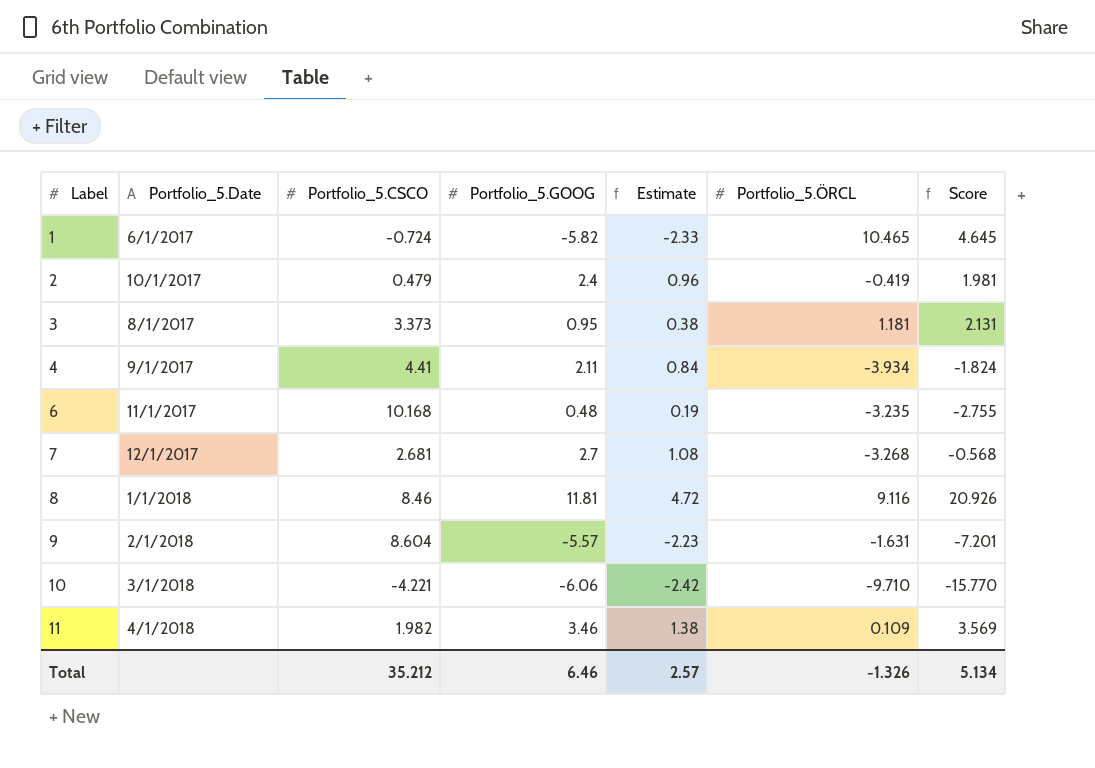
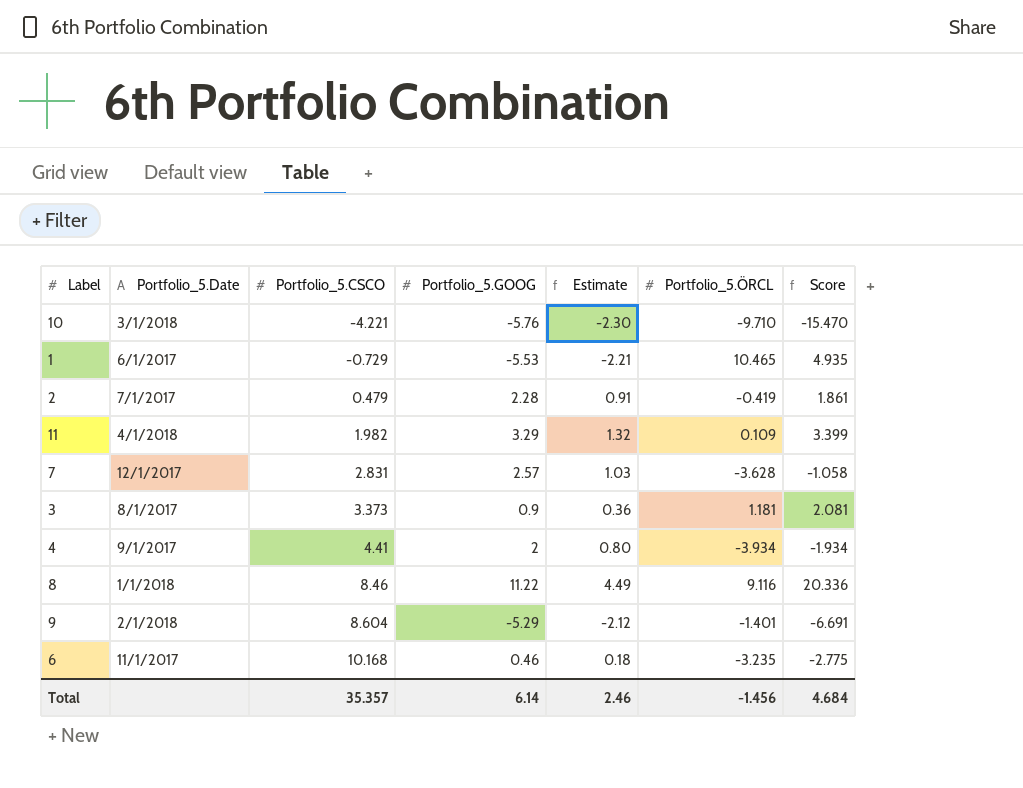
row order: Label ascending -> Portfolio_5.CSCO ascending
10 | Portfolio_5.GOOG: -6.06 -> -5.76
10 | Estimate: -2.42 -> -2.30
10 | Score: -15.770 -> -15.470
1 | Portfolio_5.CSCO: -0.724 -> -0.729
1 | Portfolio_5.GOOG: -5.82 -> -5.53
1 | Estimate: -2.33 -> -2.21
1 | Score: 4.645 -> 4.935
2 | Portfolio_5.Date: 10/1/2017 -> 7/1/2017
2 | Portfolio_5.GOOG: 2.4 -> 2.28
2 | Estimate: 0.96 -> 0.91
2 | Score: 1.981 -> 1.861
11 | Portfolio_5.GOOG: 3.46 -> 3.29
11 | Estimate: 1.38 -> 1.32
11 | Score: 3.569 -> 3.399
7 | Portfolio_5.CSCO: 2.681 -> 2.831
7 | Portfolio_5.GOOG: 2.7 -> 2.57
7 | Estimate: 1.08 -> 1.03
7 | Portfolio_5.ÖRCL: -3.268 -> -3.628
7 | Score: -0.568 -> -1.058
3 | Portfolio_5.GOOG: 0.95 -> 0.9
3 | Estimate: 0.38 -> 0.36
3 | Score: 2.131 -> 2.081
4 | Portfolio_5.GOOG: 2.11 -> 2
4 | Estimate: 0.84 -> 0.80
4 | Score: -1.824 -> -1.934
8 | Portfolio_5.GOOG: 11.81 -> 11.22
8 | Estimate: 4.72 -> 4.49
8 | Score: 20.926 -> 20.336
9 | Portfolio_5.GOOG: -5.57 -> -5.29
9 | Estimate: -2.23 -> -2.12
9 | Portfolio_5.ÖRCL: -1.631 -> -1.401
9 | Score: -7.201 -> -6.691
6 | Portfolio_5.GOOG: 0.48 -> 0.46
6 | Estimate: 0.19 -> 0.18
6 | Score: -2.755 -> -2.775
Total | Portfolio_5.CSCO: 35.212 -> 35.357
Total | Portfolio_5.GOOG: 6.46 -> 6.14
Total | Estimate: 2.57 -> 2.46
Total | Portfolio_5.ÖRCL: -1.326 -> -1.456
Total | Score: 5.134 -> 4.684

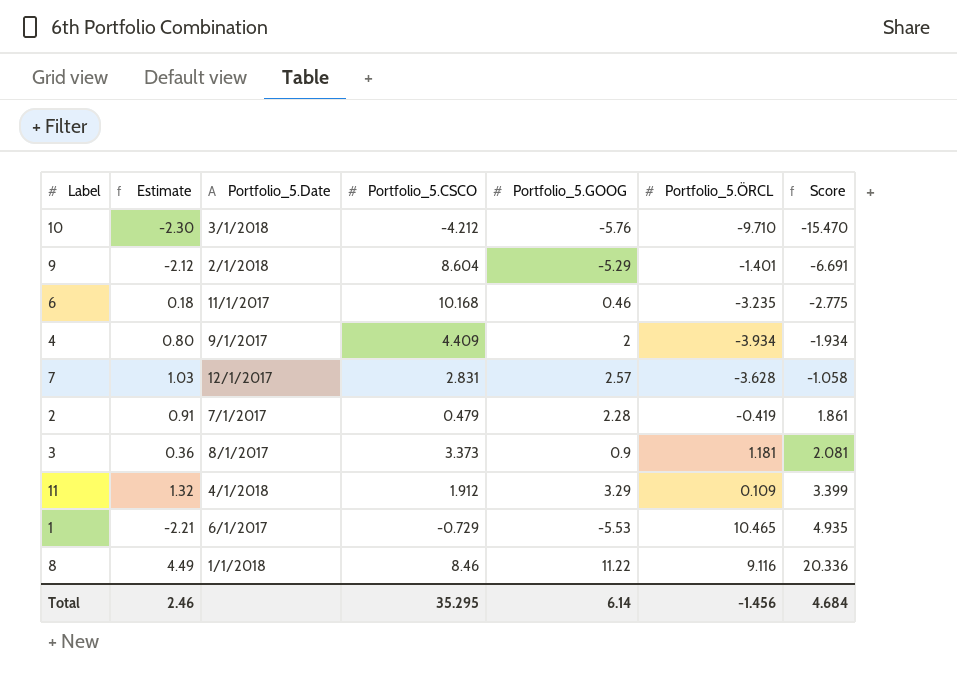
row order: Portfolio_5.CSCO ascending -> Score ascending
column Estimate | position: 5 -> 2
10 | Portfolio_5.CSCO: -4.221 -> -4.212
4 | Portfolio_5.CSCO: 4.41 -> 4.409
11 | Portfolio_5.CSCO: 1.982 -> 1.912
Total | Portfolio_5.CSCO: 35.357 -> 35.295

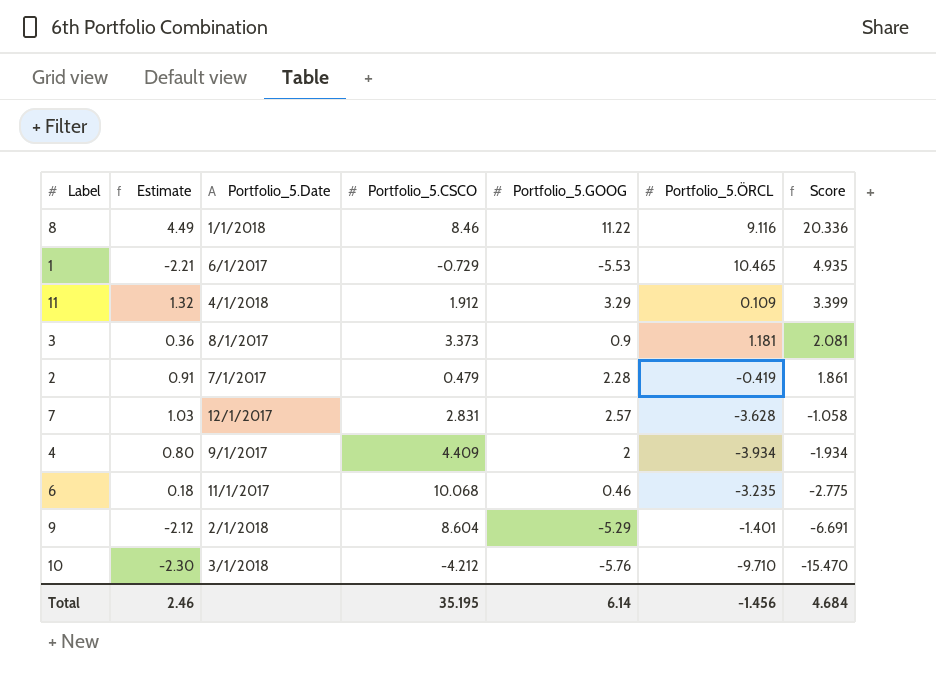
row order: Score ascending -> Score descending
6 | Portfolio_5.CSCO: 10.168 -> 10.068
Total | Portfolio_5.CSCO: 35.295 -> 35.195

